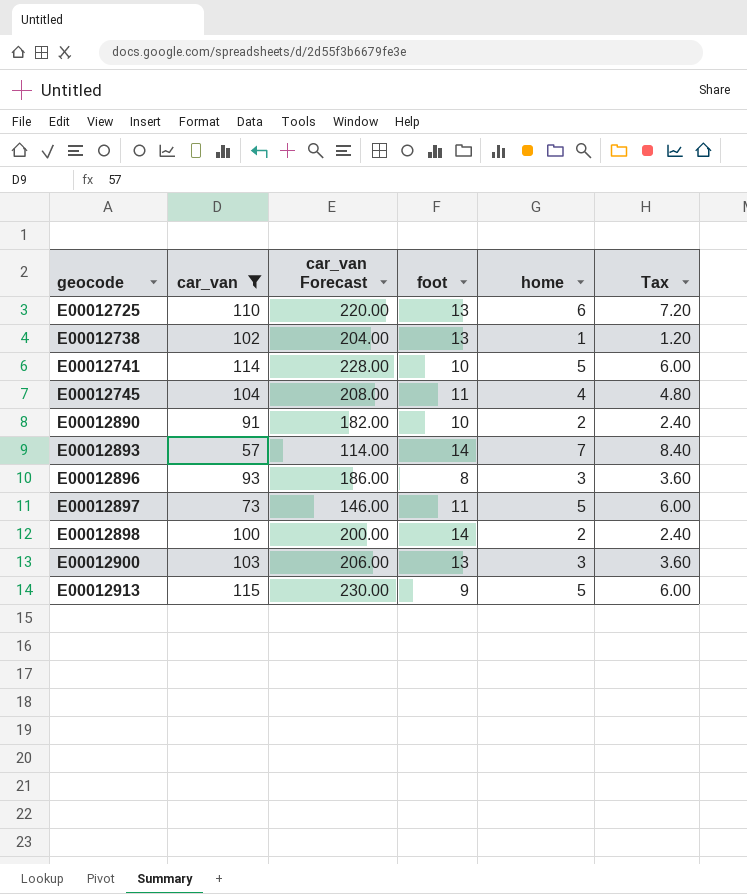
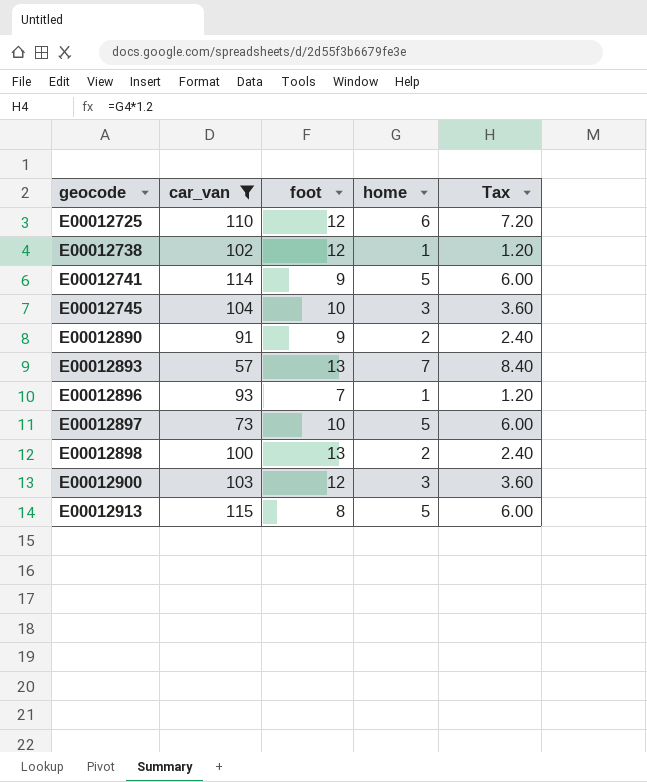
column car_van Forecast | formula: [car_van] * 2 -> none
E00012725 | foot: 13 -> 12
E00012738 | foot: 13 -> 12
E00012741 | foot: 10 -> 9
E00012745 | foot: 11 -> 10
E00012745 | home: 4 -> 3
E00012745 | Tax: 4.80 -> 3.60
E00012890 | foot: 10 -> 9
E00012893 | foot: 14 -> 13
E00012896 | foot: 8 -> 7
E00012896 | home: 3 -> 1
E00012896 | Tax: 3.60 -> 1.20
E00012897 | foot: 11 -> 10
E00012898 | foot: 14 -> 13
E00012900 | foot: 13 -> 12
E00012913 | foot: 9 -> 8

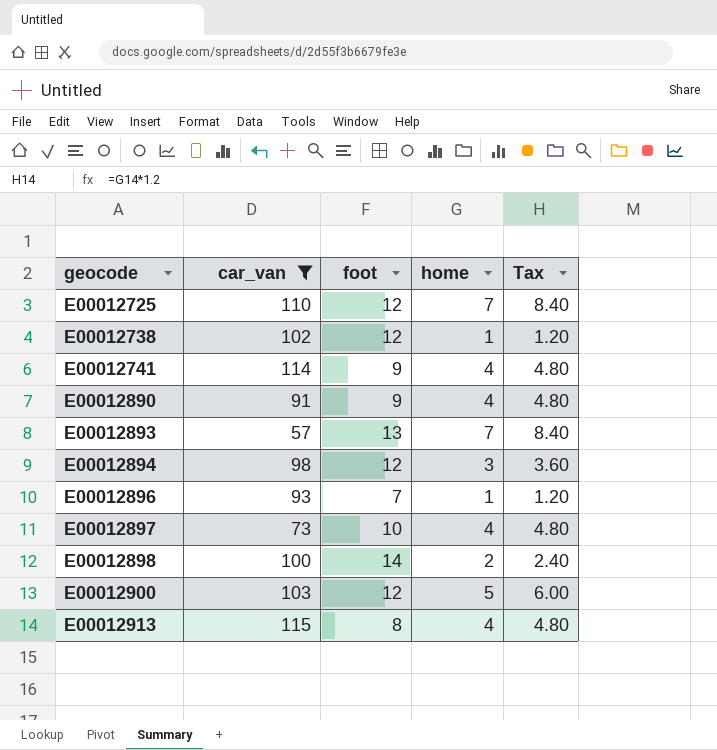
row E00012745: 104 | 10 | 3 | 3.60 -> none
E00012725 | home: 6 -> 7
E00012725 | Tax: 7.20 -> 8.40
E00012741 | home: 5 -> 4
E00012741 | Tax: 6.00 -> 4.80
E00012890 | home: 2 -> 4
E00012890 | Tax: 2.40 -> 4.80
row E00012894: none -> 98 | 12 | 3 | 3.60
E00012897 | home: 5 -> 4
E00012897 | Tax: 6.00 -> 4.80
E00012898 | foot: 13 -> 14
E00012900 | home: 3 -> 5
E00012900 | Tax: 3.60 -> 6.00
E00012913 | home: 5 -> 4
E00012913 | Tax: 6.00 -> 4.80

